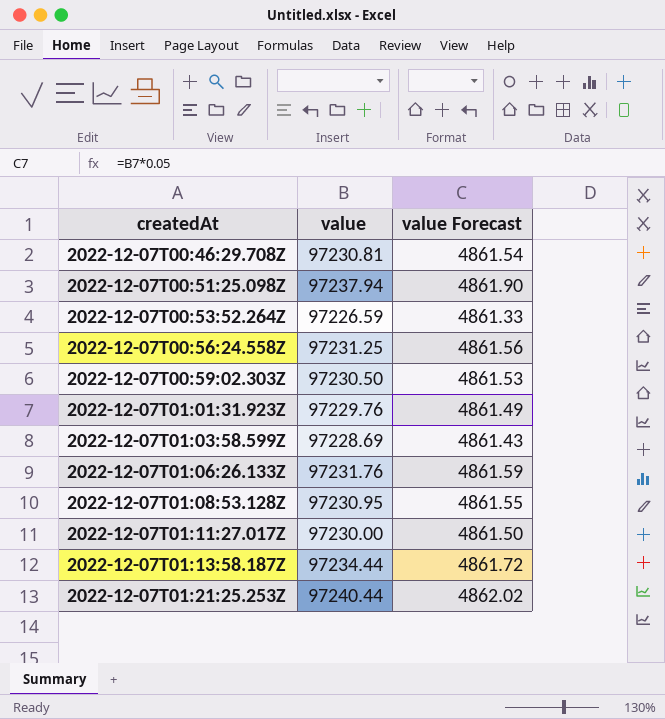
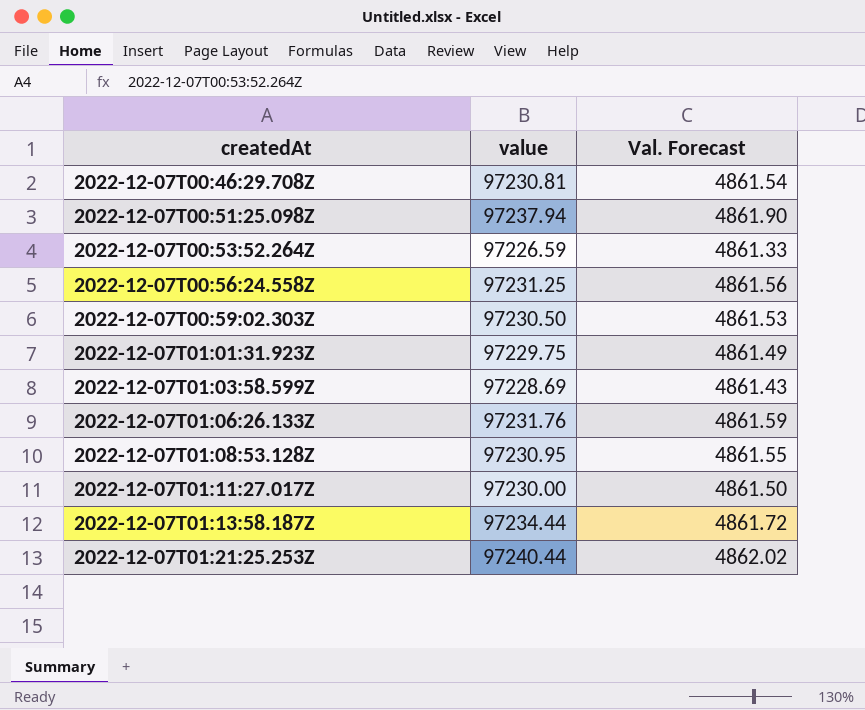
column name: value Forecast -> Val. Forecast
2022-12-07T01:01:31.923Z | value: 97229.76 -> 97229.75

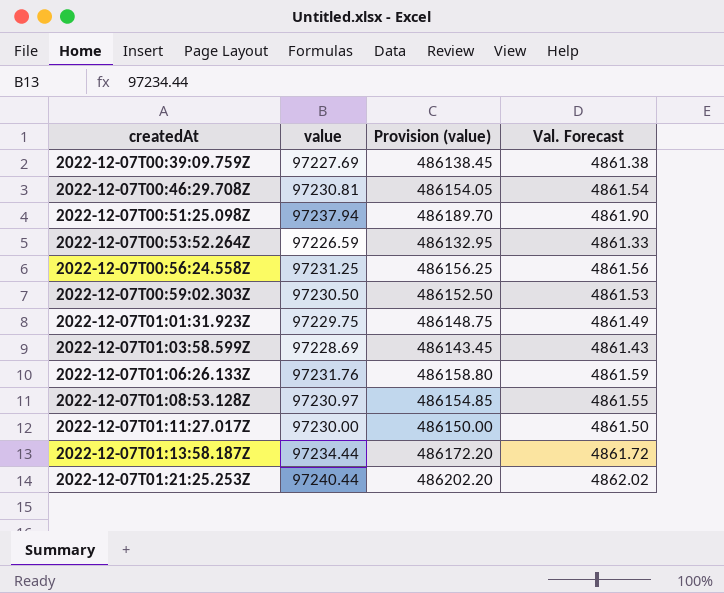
column Provision (value) | formula: none -> [value] * 5
row 2022-12-07T00:39:09.759Z: none -> 97227.69 | 486138.45 | 4861.38
2022-12-07T01:08:53.128Z | value: 97230.95 -> 97230.97

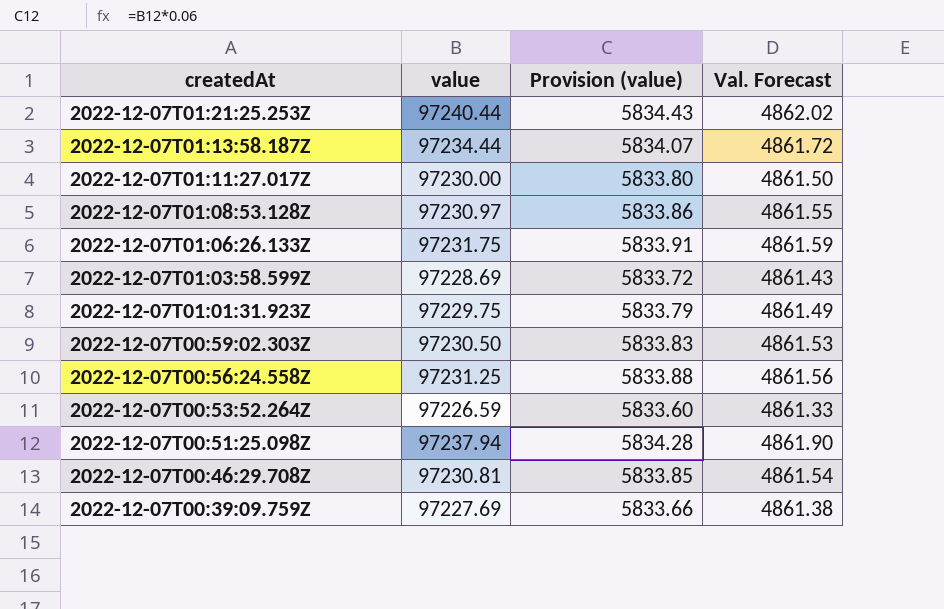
row order: createdAt ascending -> createdAt descending
column Provision (value) | formula: [value] * 5 -> [value] * 0.06
2022-12-07T01:06:26.133Z | value: 97231.76 -> 97231.75

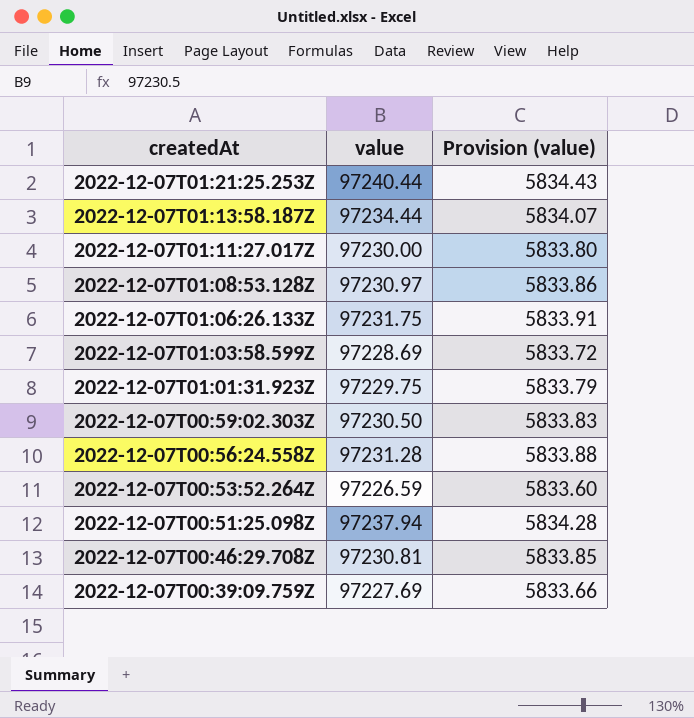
column Val. Forecast | formula: [value] * 0.05 -> none
2022-12-07T00:56:24.558Z | value: 97231.25 -> 97231.28

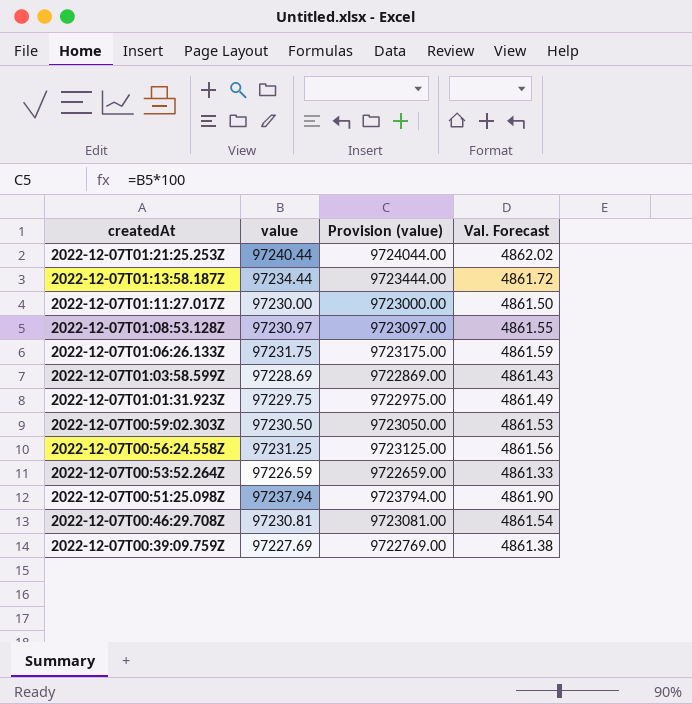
column Provision (value) | formula: [value] * 0.06 -> [value] * 100
column Val. Forecast | formula: none -> [value] * 0.05
2022-12-07T00:56:24.558Z | value: 97231.28 -> 97231.25

